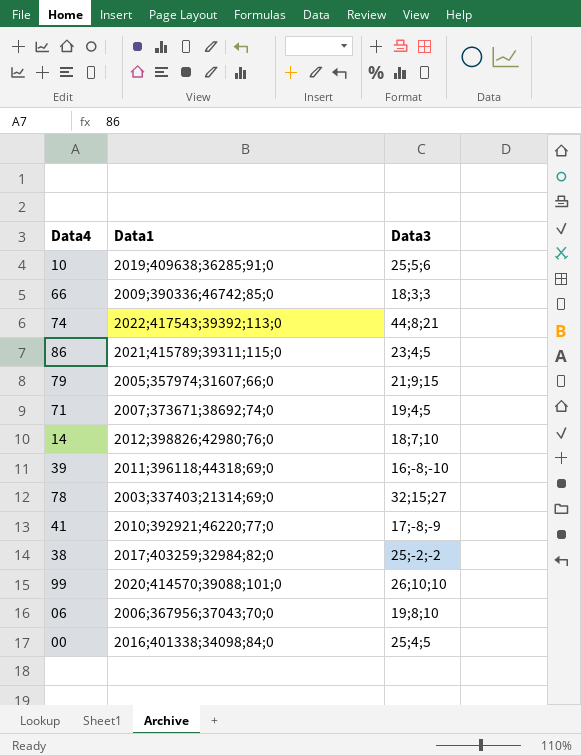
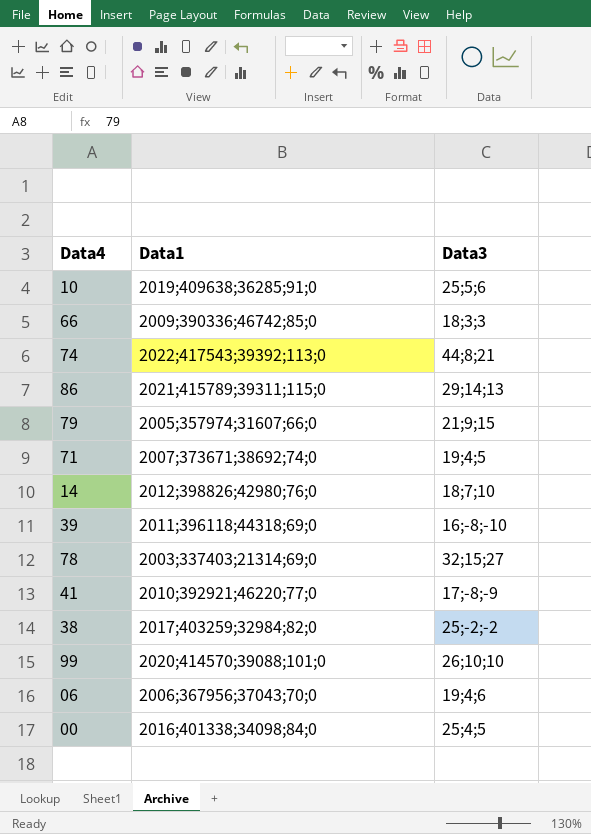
86 | Data3: 23;4;5 -> 29;14;13
06 | Data3: 19;8;10 -> 19;4;6

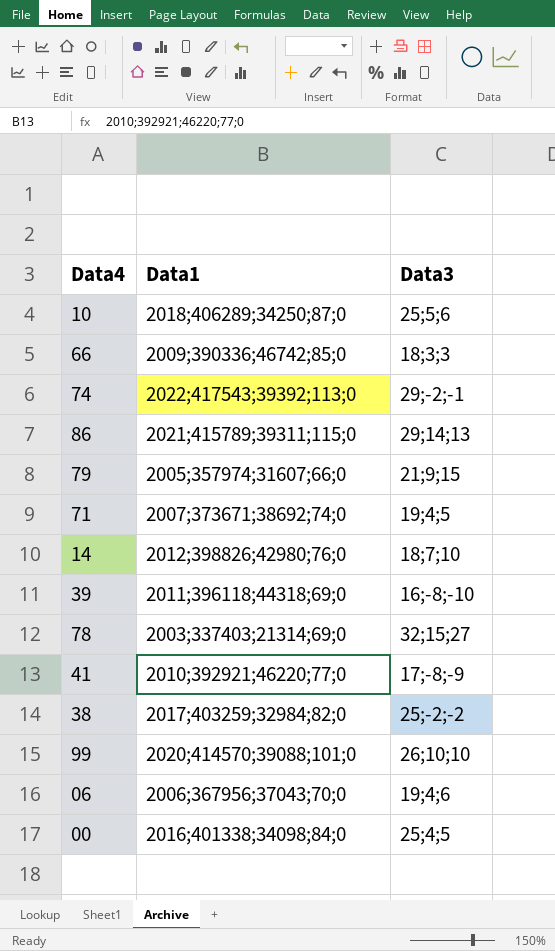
10 | Data1: 2019;409638;36285;91;0 -> 2018;406289;34250;87;0
74 | Data3: 44;8;21 -> 29;-2;-1

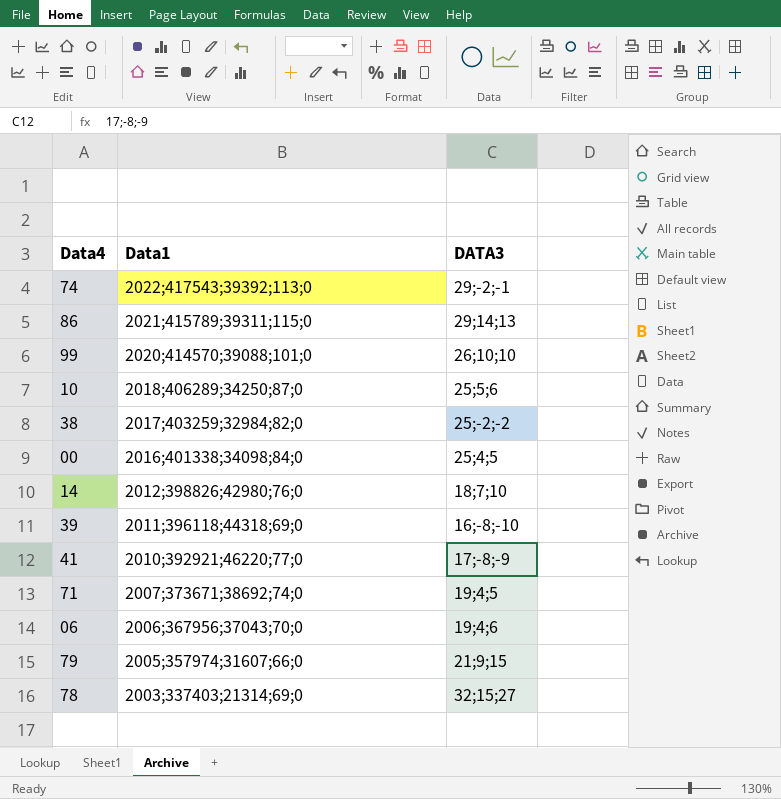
row order: none -> Data1 descending
column name: Data3 -> DATA3
row 66: 2009;390336;46742;85;0 | 18;3;3 -> none

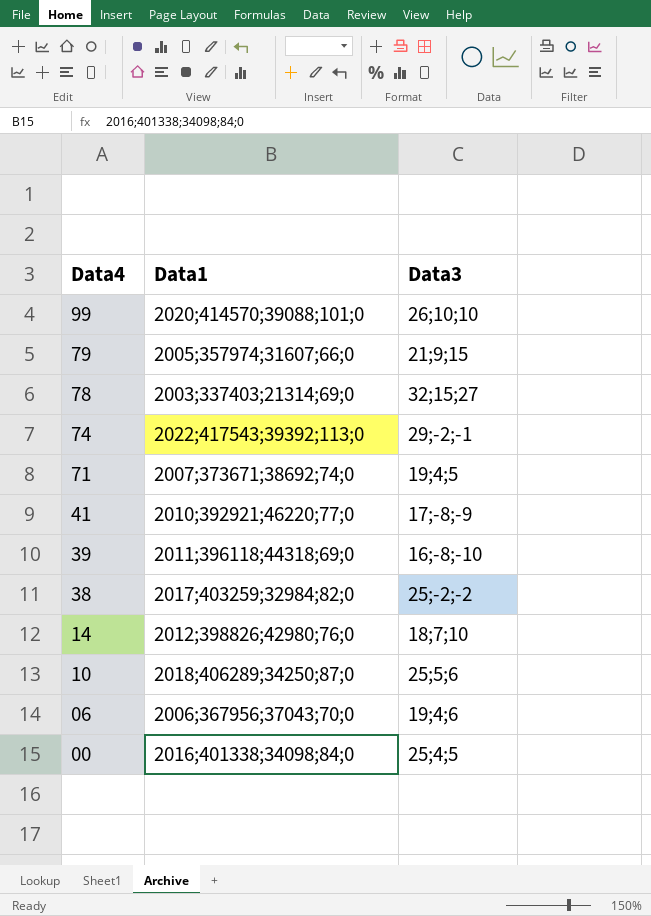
row order: Data1 descending -> Data4 descending
column name: DATA3 -> Data3
row 86: 2021;415789;39311;115;0 | 29;14;13 -> none

